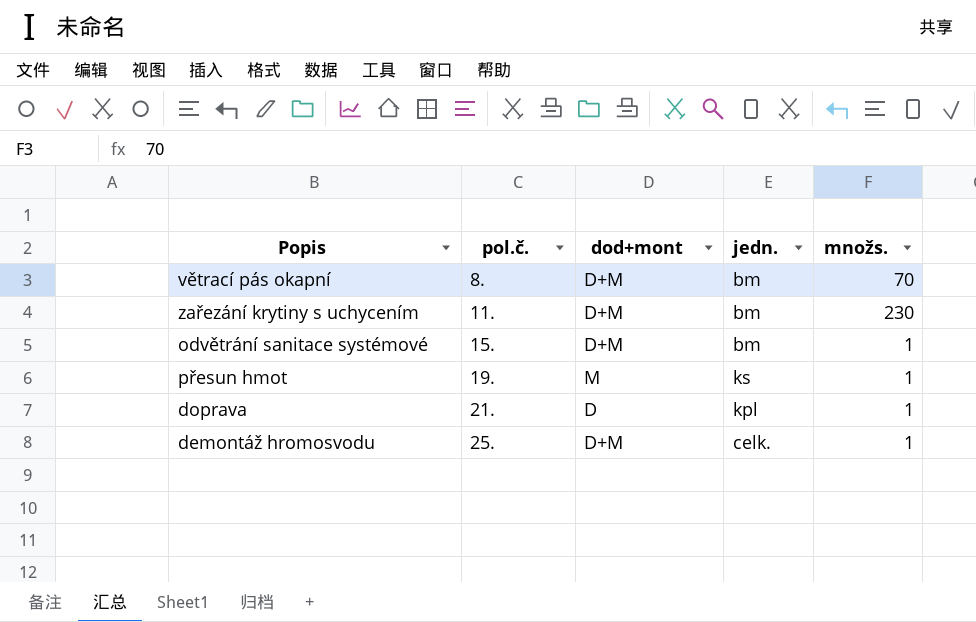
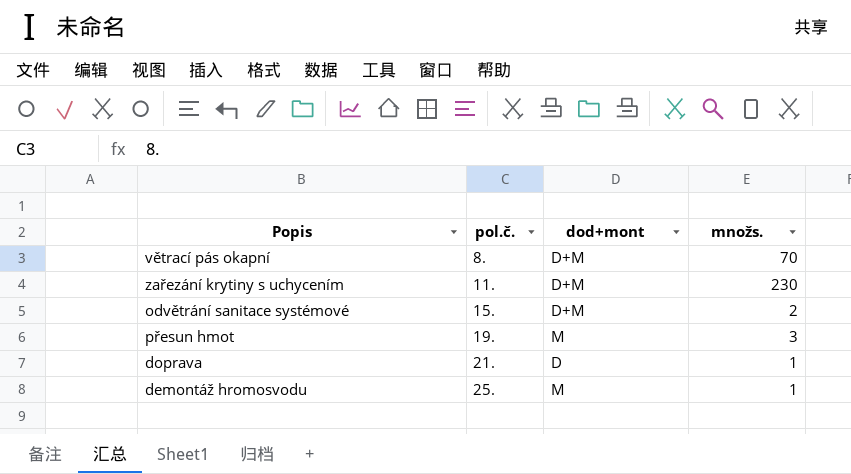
column jedn. | position: 4 -> none
odvětrání sanitace systémové | množs.: 1 -> 2
přesun hmot | množs.: 1 -> 3
demontáž hromosvodu | dod+mont: D+M -> M

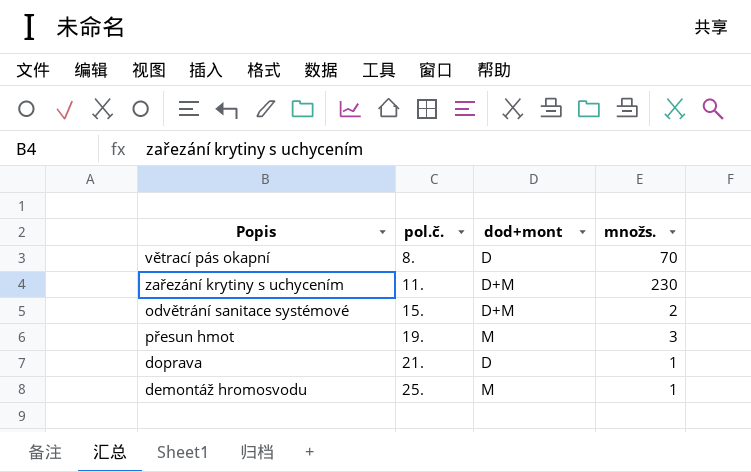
větrací pás okapní | dod+mont: D+M -> D

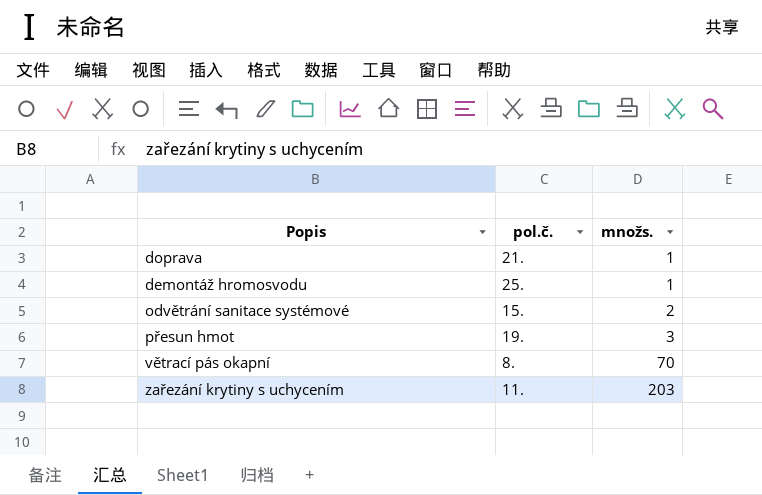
row order: pol.č. ascending -> množs. ascending
column dod+mont | position: 3 -> none
zařezání krytiny s uchycením | množs.: 230 -> 203

